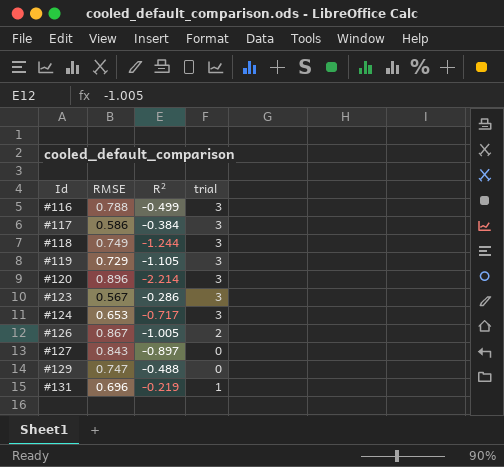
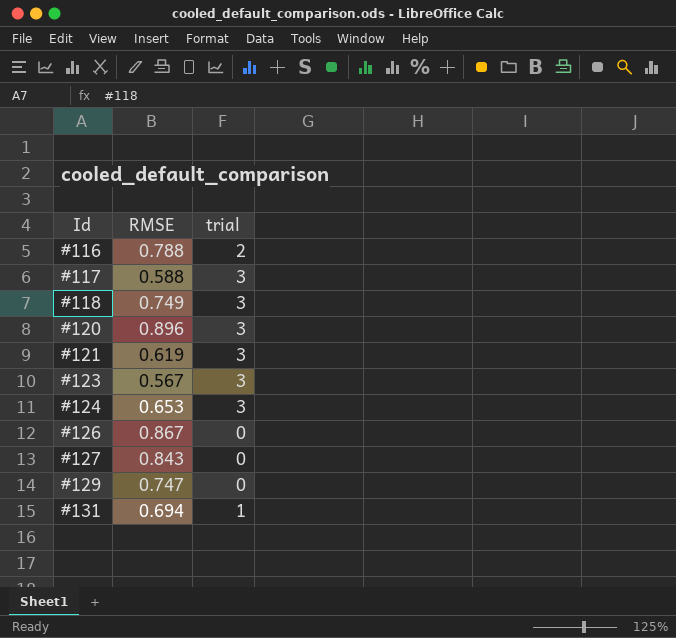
column R² | position: 3 -> none
row #119: 0.729 | -1.105 | 3 -> none
#116 | trial: 3 -> 2
#117 | RMSE: 0.586 -> 0.588
row #121: none -> 0.619 | 3
#126 | trial: 2 -> 0
#131 | RMSE: 0.696 -> 0.694

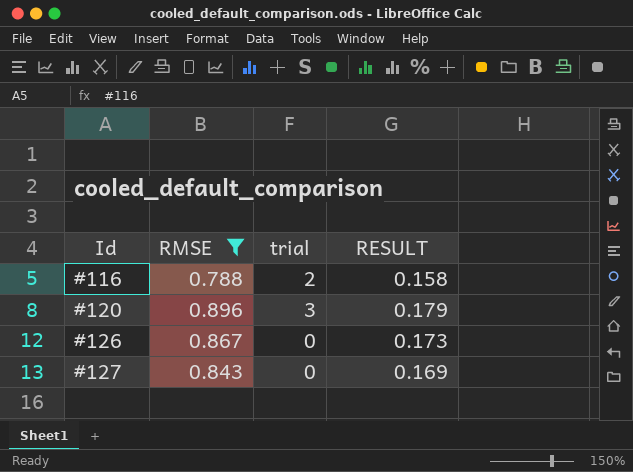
filter: none -> RMSE >= 0.788
column RESULT | formula: none -> [RMSE] * 0.2

